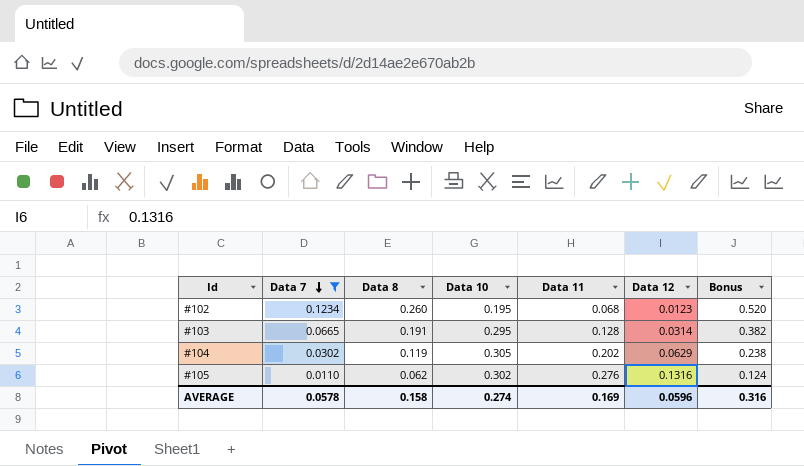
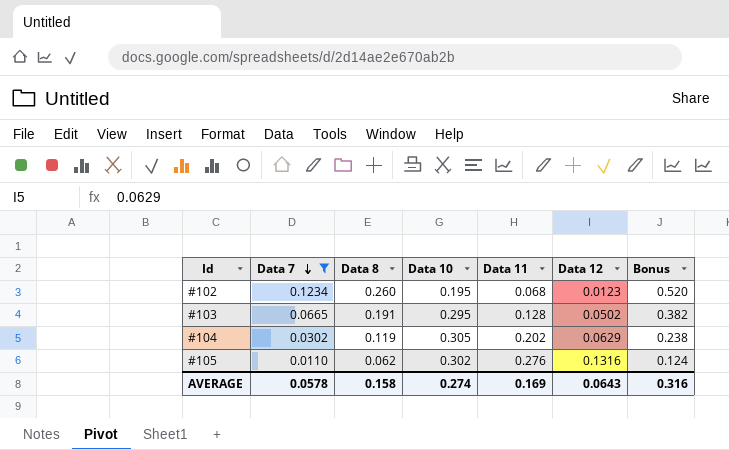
#103 | Data 12: 0.0314 -> 0.0502
AVERAGE | Data 12: 0.0596 -> 0.0643

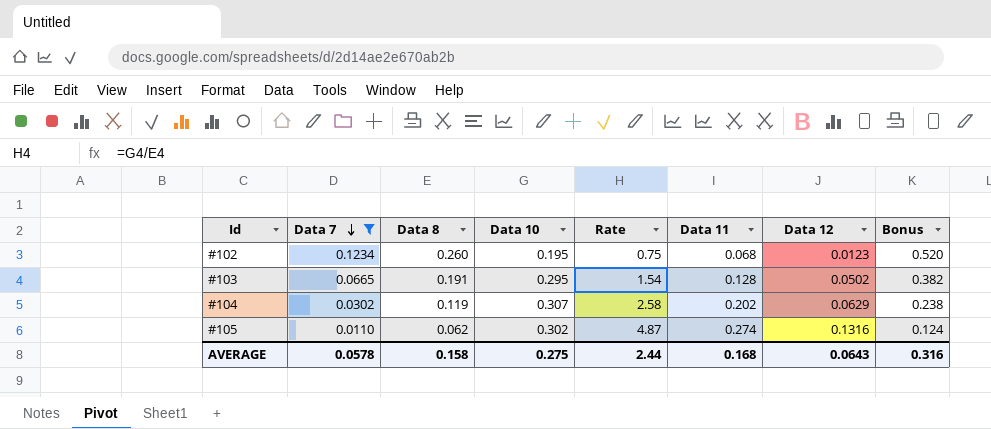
column Rate | formula: none -> [Data 10] / [Data 8]
#104 | Data 10: 0.305 -> 0.307
#105 | Data 11: 0.276 -> 0.274
AVERAGE | Data 10: 0.274 -> 0.275
AVERAGE | Data 11: 0.169 -> 0.168

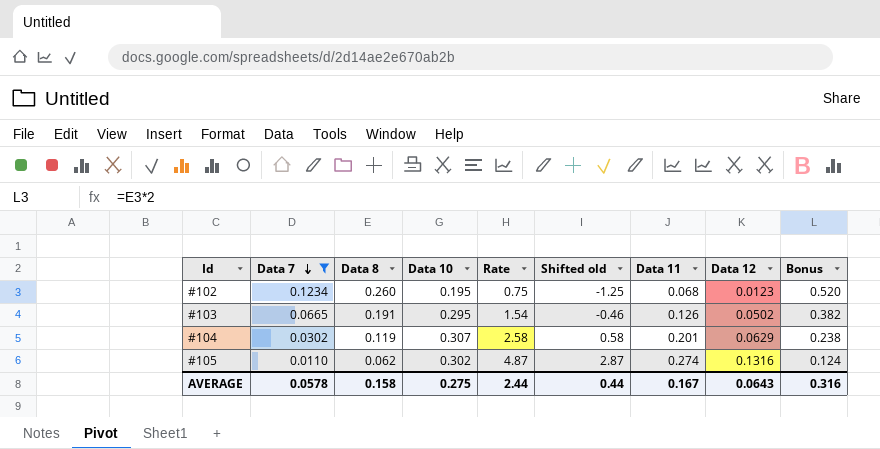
column Shifted old | formula: none -> [Rate] - 2
#103 | Data 11: 0.128 -> 0.126
#104 | Data 11: 0.202 -> 0.201
AVERAGE | Data 11: 0.168 -> 0.167

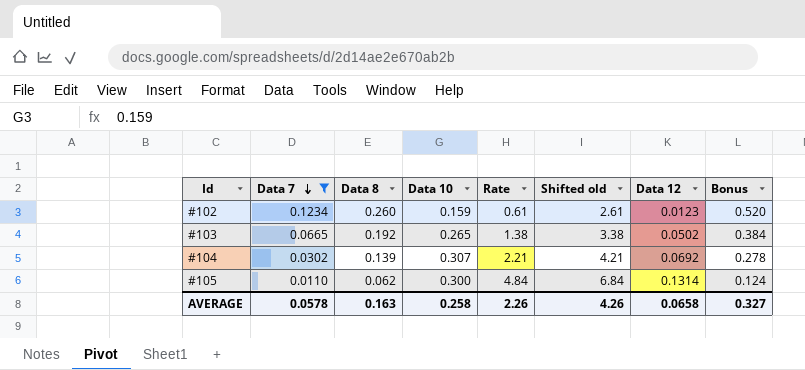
column Data 11 | position: 7 -> none
column Shifted old | formula: [Rate] - 2 -> [Rate] + 2
#102 | Data 10: 0.195 -> 0.159
#102 | Rate: 0.75 -> 0.61
#103 | Data 8: 0.191 -> 0.192
#103 | Data 10: 0.295 -> 0.265
#103 | Rate: 1.54 -> 1.38
#103 | Bonus: 0.382 -> 0.384
#104 | Data 8: 0.119 -> 0.139
#104 | Rate: 2.58 -> 2.21
#104 | Data 12: 0.0629 -> 0.0692
#104 | Bonus: 0.238 -> 0.278
#105 | Data 10: 0.302 -> 0.300
#105 | Rate: 4.87 -> 4.84
#105 | Data 12: 0.1316 -> 0.1314
AVERAGE | Data 8: 0.158 -> 0.163
AVERAGE | Data 10: 0.275 -> 0.258
AVERAGE | Rate: 2.44 -> 2.26
AVERAGE | Shifted old: 0.44 -> 4.26
AVERAGE | Data 12: 0.0643 -> 0.0658
AVERAGE | Bonus: 0.316 -> 0.327

